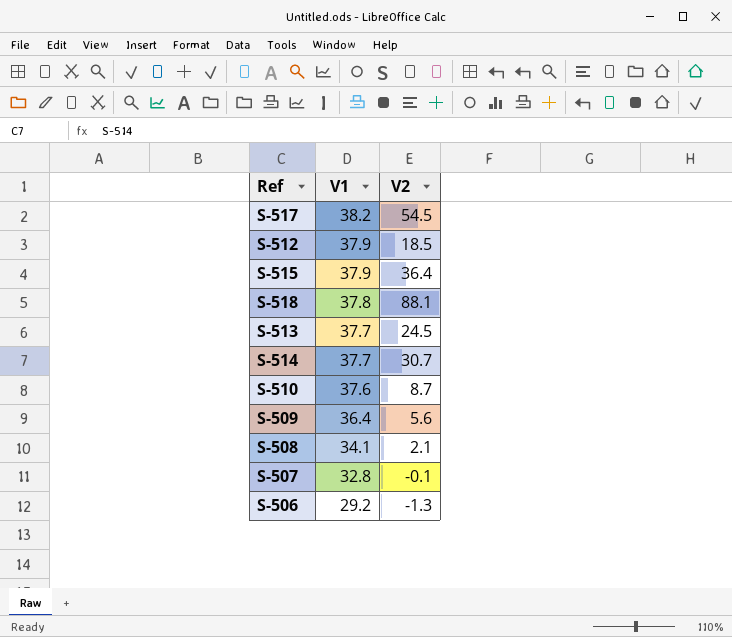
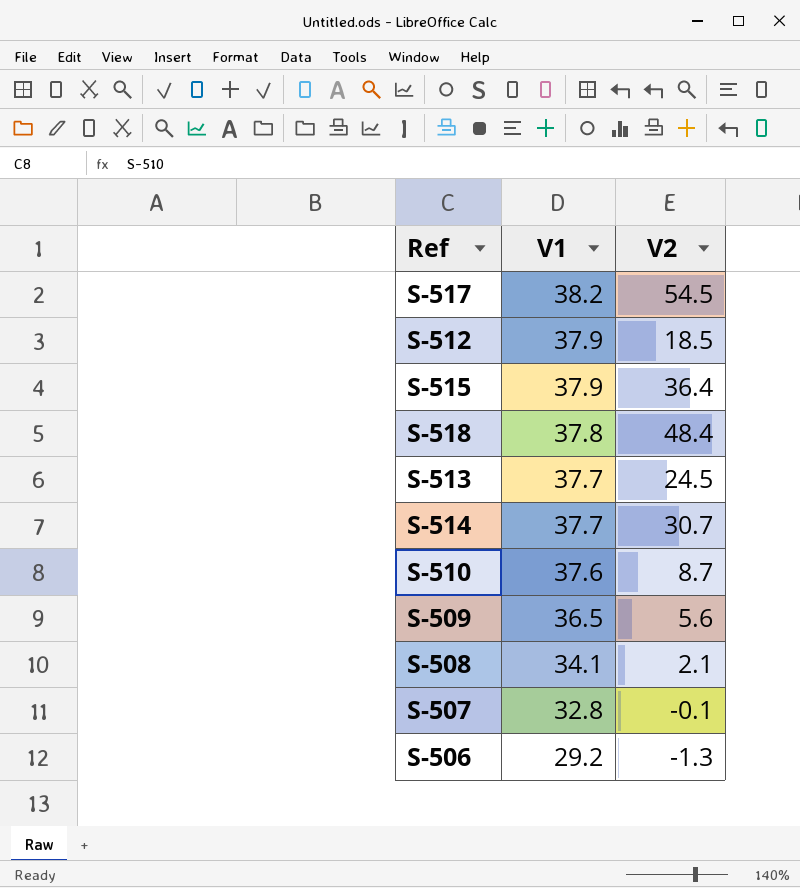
S-518 | V2: 88.1 -> 48.4
S-509 | V1: 36.4 -> 36.5

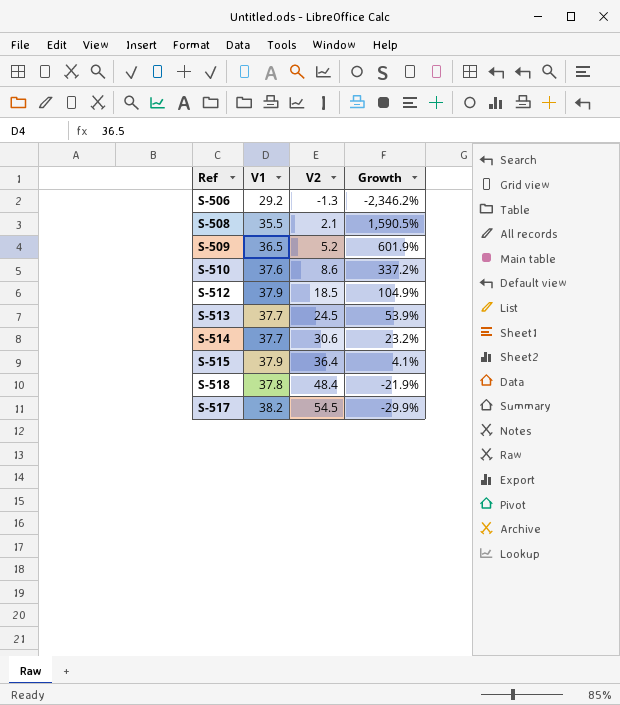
row order: V1 descending -> V2 ascending
column Growth | formula: none -> ([V1] - [V2]) / [V2]
row S-507: 32.8 | -0.1 -> none
S-508 | V1: 34.1 -> 35.5
S-509 | V2: 5.6 -> 5.2
S-510 | V2: 8.7 -> 8.6
S-514 | V2: 30.7 -> 30.6

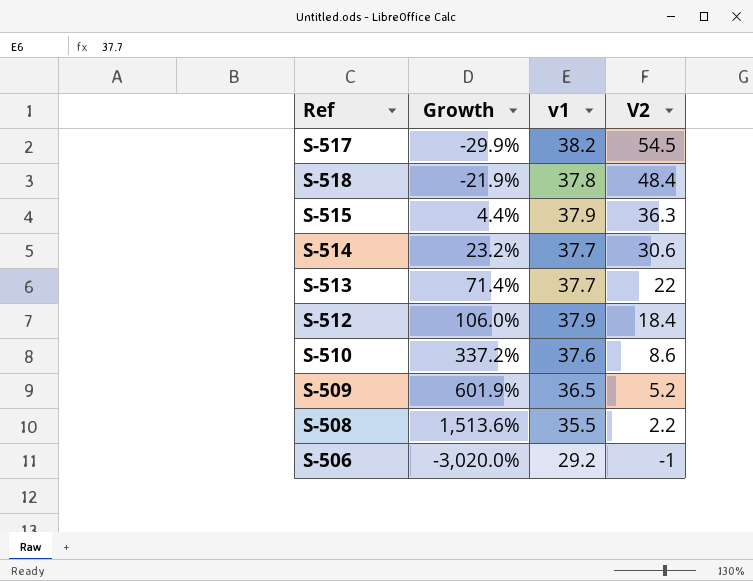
row order: V2 ascending -> V2 descending
column Growth | position: 4 -> 2
column name: V1 -> v1
S-515 | Growth: 4.1% -> 4.4%
S-515 | V2: 36.4 -> 36.3
S-513 | Growth: 53.9% -> 71.4%
S-513 | V2: 24.5 -> 22
S-512 | Growth: 104.9% -> 106.0%
S-512 | V2: 18.5 -> 18.4
S-508 | Growth: 1,590.5% -> 1,513.6%
S-508 | V2: 2.1 -> 2.2
S-506 | Growth: -2,346.2% -> -3,020.0%
S-506 | V2: -1.3 -> -1

